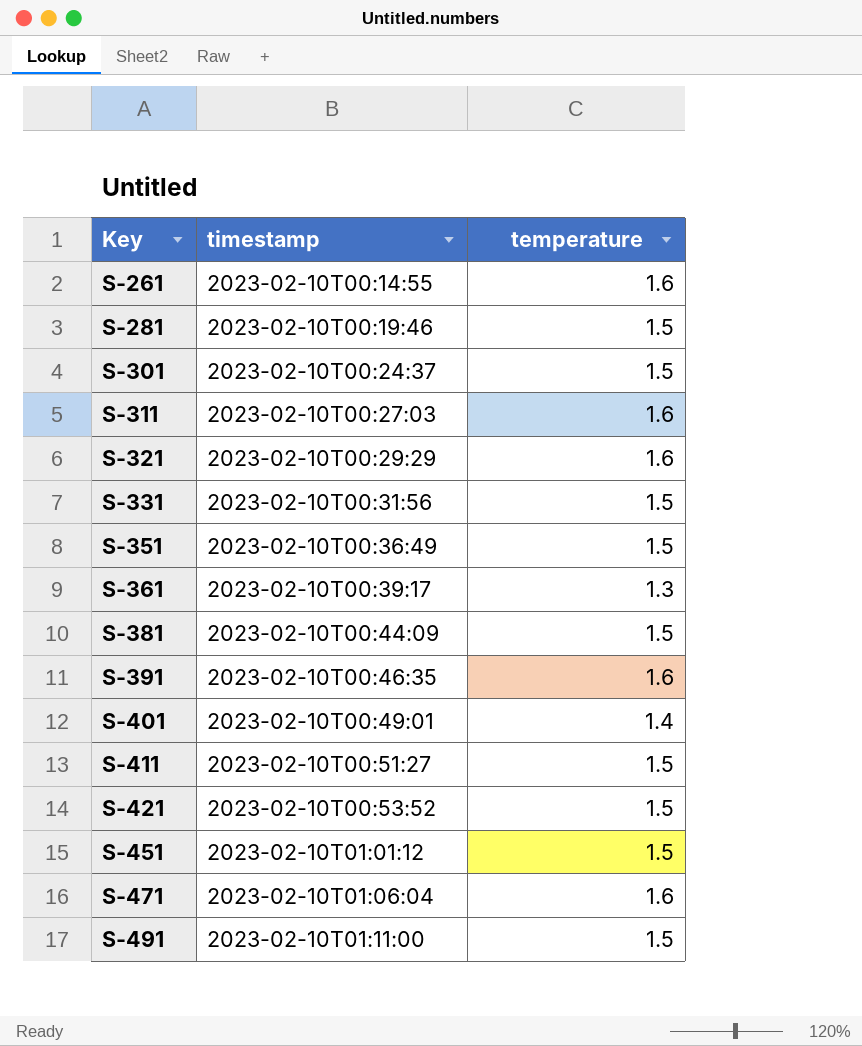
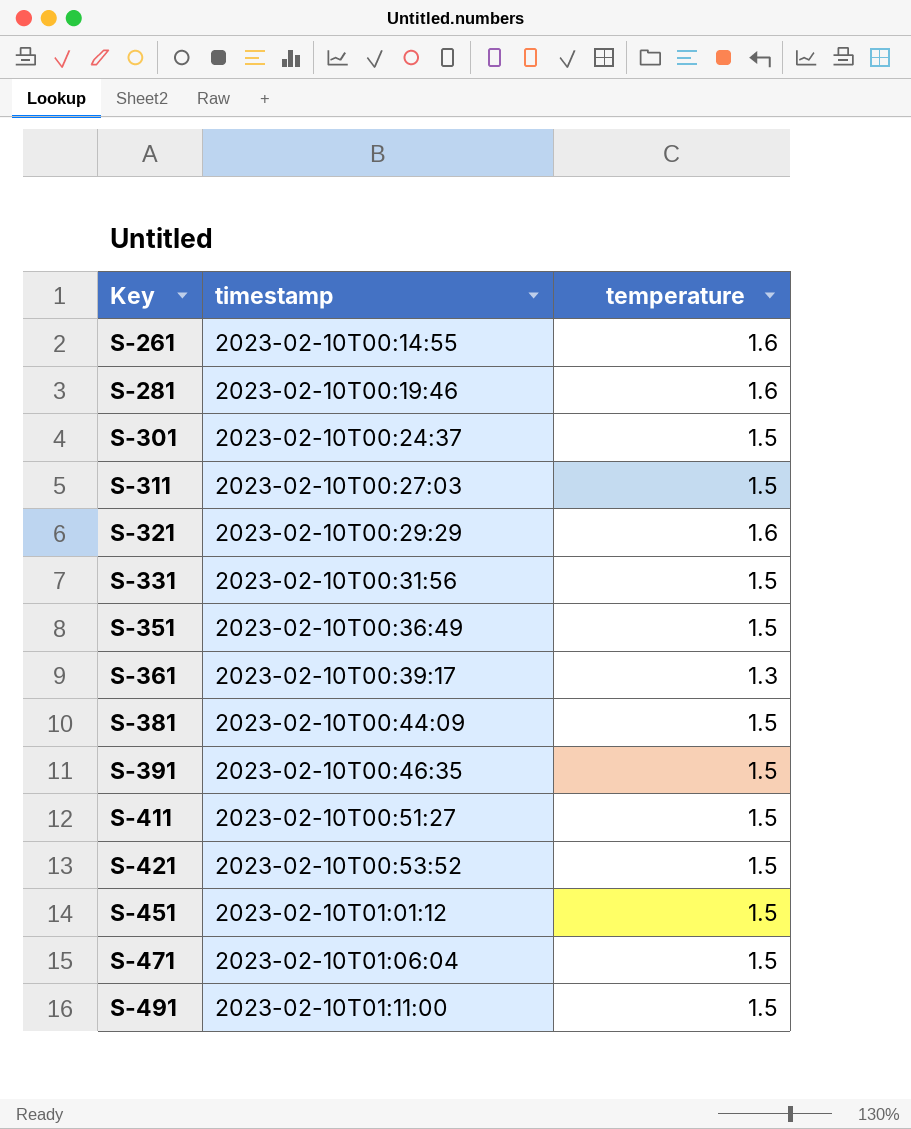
row S-401: 2023-02-10T00:49:01 | 1.4 -> none
S-281 | temperature: 1.5 -> 1.6
S-311 | temperature: 1.6 -> 1.5
S-391 | temperature: 1.6 -> 1.5
S-471 | temperature: 1.6 -> 1.5

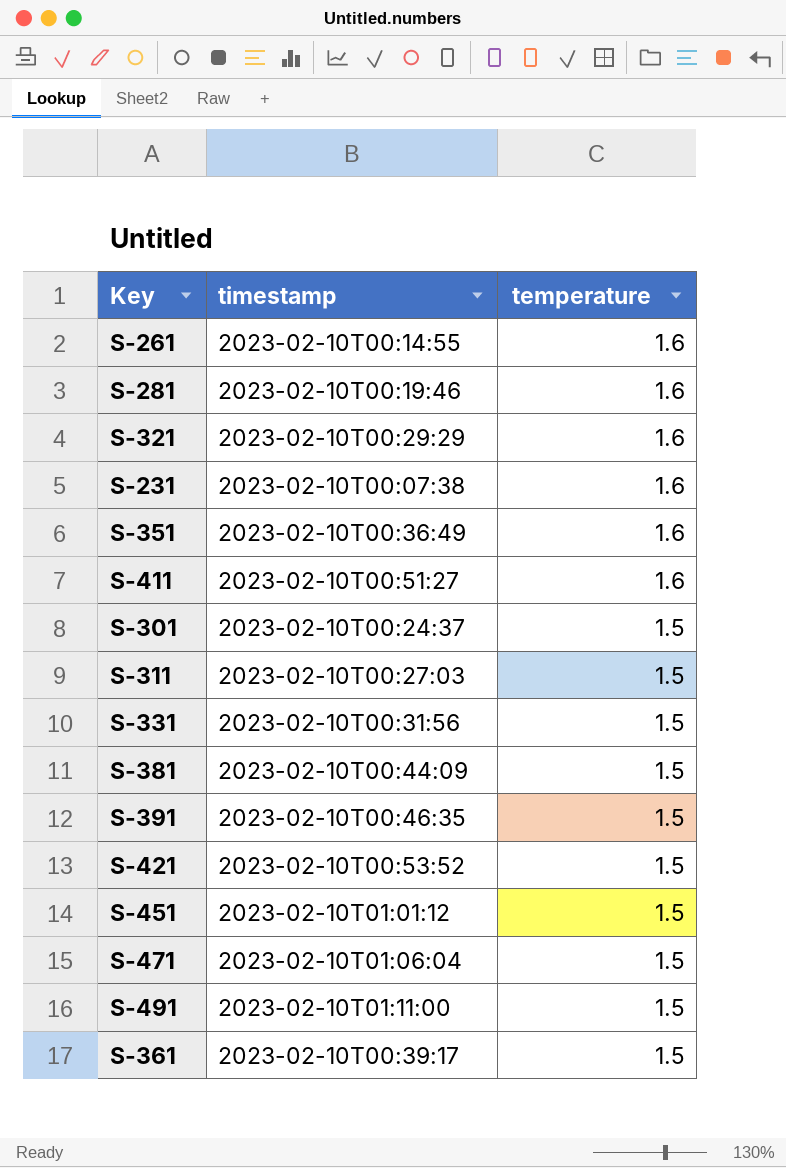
row order: Key ascending -> temperature descending
row S-231: none -> 2023-02-10T00:07:38 | 1.6
S-351 | temperature: 1.5 -> 1.6
S-411 | temperature: 1.5 -> 1.6
S-361 | temperature: 1.3 -> 1.5

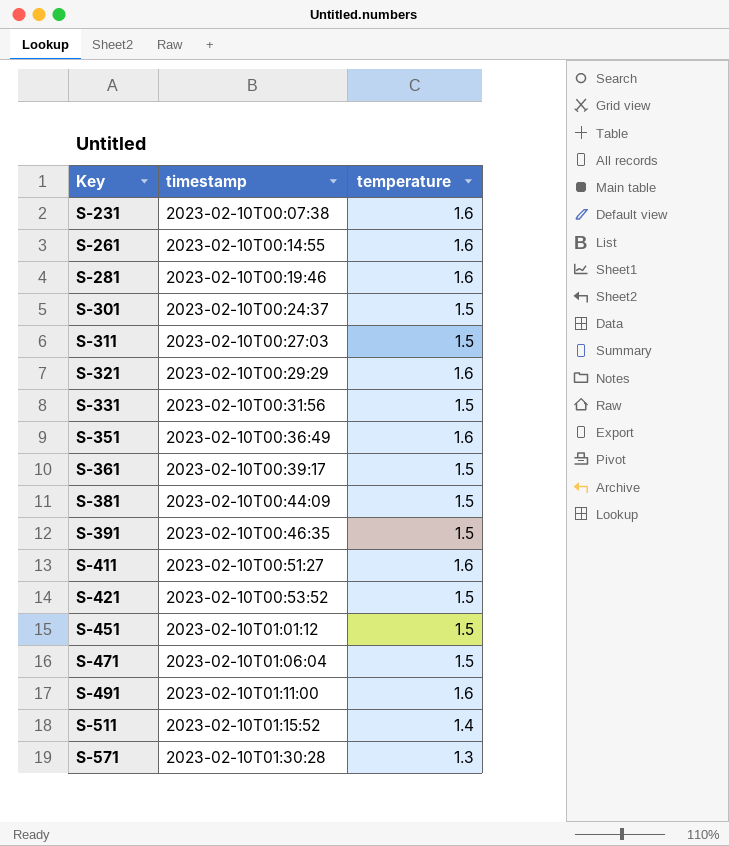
row order: temperature descending -> Key ascending
S-491 | temperature: 1.5 -> 1.6
row S-511: none -> 2023-02-10T01:15:52 | 1.4
row S-571: none -> 2023-02-10T01:30:28 | 1.3

